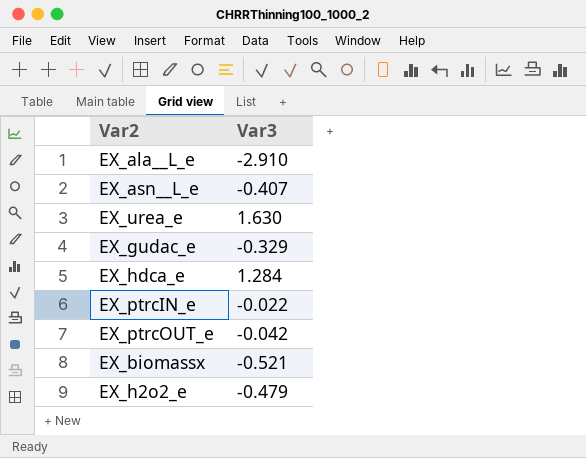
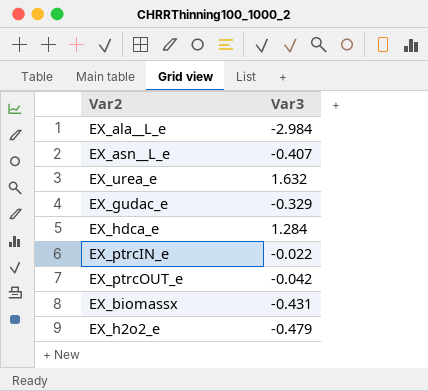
EX_ala__L_e | Var3: -2.910 -> -2.984
EX_urea_e | Var3: 1.630 -> 1.632
EX_biomassx | Var3: -0.521 -> -0.431

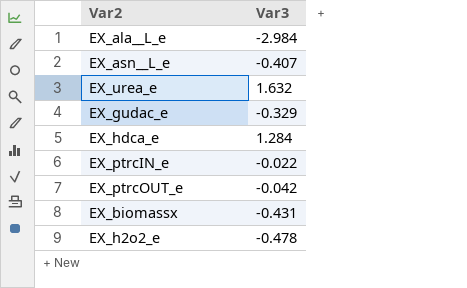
EX_h2o2_e | Var3: -0.479 -> -0.478

